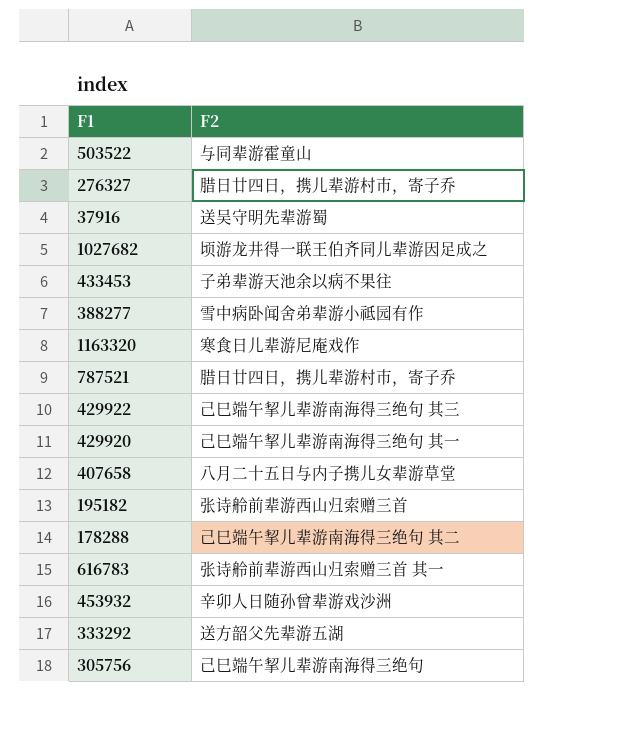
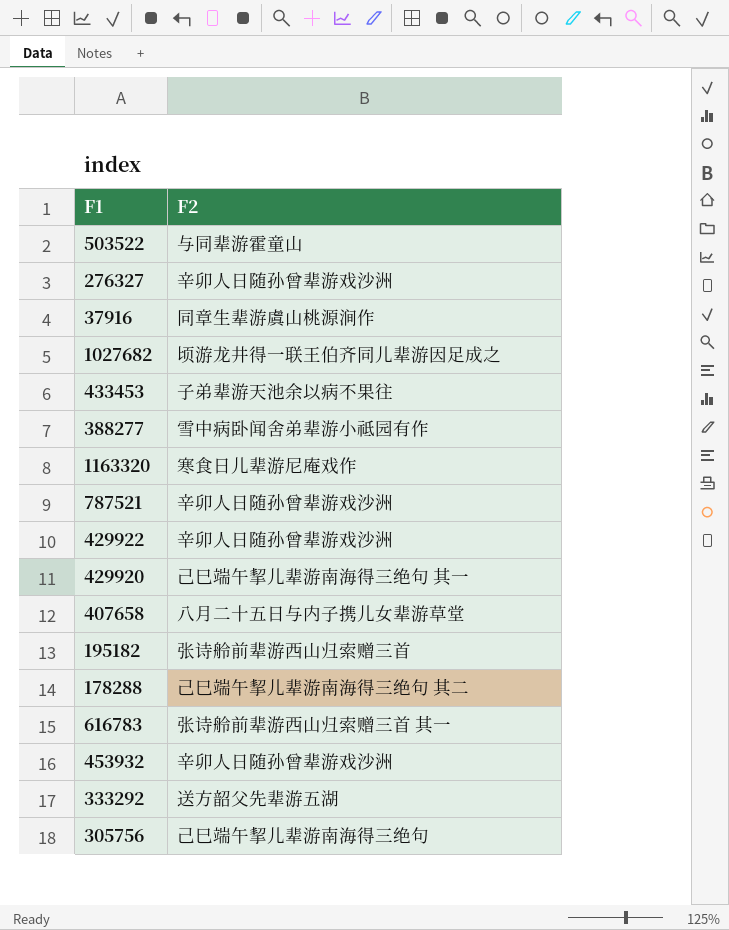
276327 | F2: 腊日廿四日，携儿辈游村市，寄子乔 -> 辛卯人日随孙曾辈游戏沙洲
37916 | F2: 送吴守明先辈游蜀 -> 同章生辈游虞山桃源涧作
787521 | F2: 腊日廿四日，携儿辈游村市，寄子乔 -> 辛卯人日随孙曾辈游戏沙洲
429922 | F2: 己巳端午挈儿辈游南海得三绝句 其三 -> 辛卯人日随孙曾辈游戏沙洲

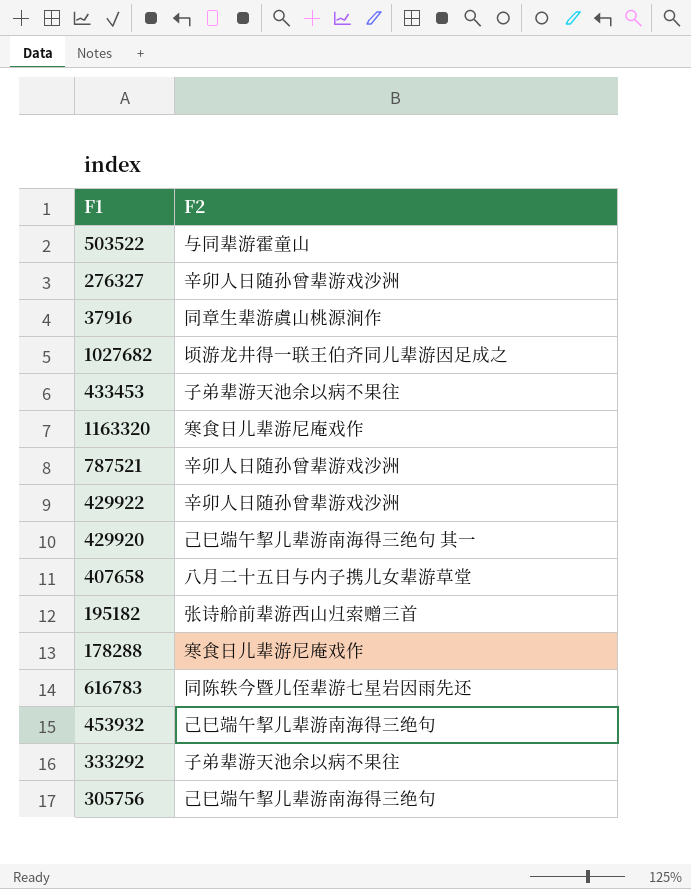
row 388277: 雪中病卧闻舍弟辈游小祗园有作 -> none
178288 | F2: 己巳端午挈儿辈游南海得三绝句 其二 -> 寒食日儿辈游尼庵戏作
616783 | F2: 张诗舲前辈游西山归索赠三首 其一 -> 同陈轶今暨儿侄辈游七星岩因雨先还
453932 | F2: 辛卯人日随孙曾辈游戏沙洲 -> 己巳端午挈儿辈游南海得三绝句
333292 | F2: 送方韶父先辈游五湖 -> 子弟辈游天池余以病不果往

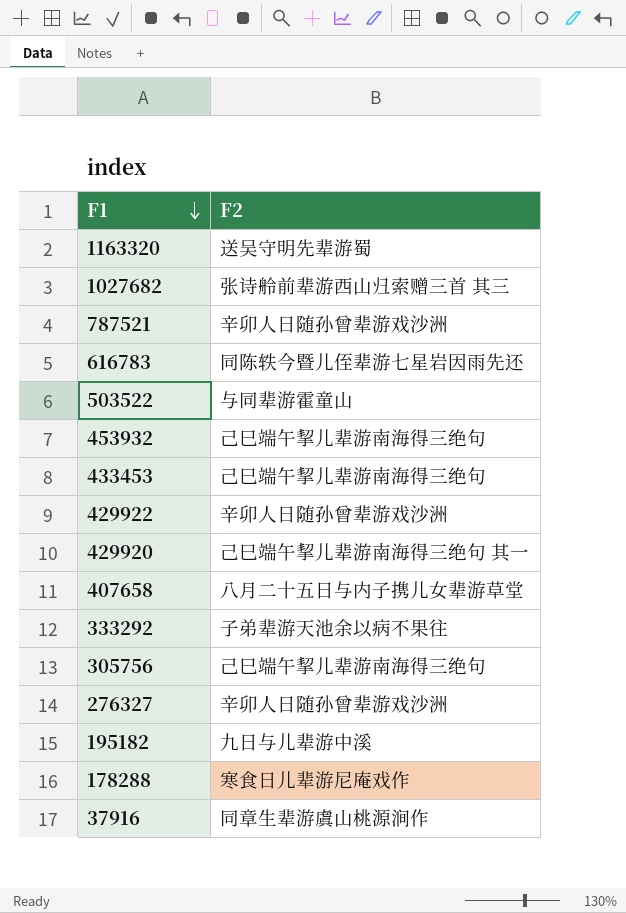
row order: none -> F1 descending
1163320 | F2: 寒食日儿辈游尼庵戏作 -> 送吴守明先辈游蜀
1027682 | F2: 顷游龙井得一联王伯齐同儿辈游因足成之 -> 张诗舲前辈游西山归索赠三首 其三
433453 | F2: 子弟辈游天池余以病不果往 -> 己巳端午挈儿辈游南海得三绝句
195182 | F2: 张诗舲前辈游西山归索赠三首 -> 九日与儿辈游中溪

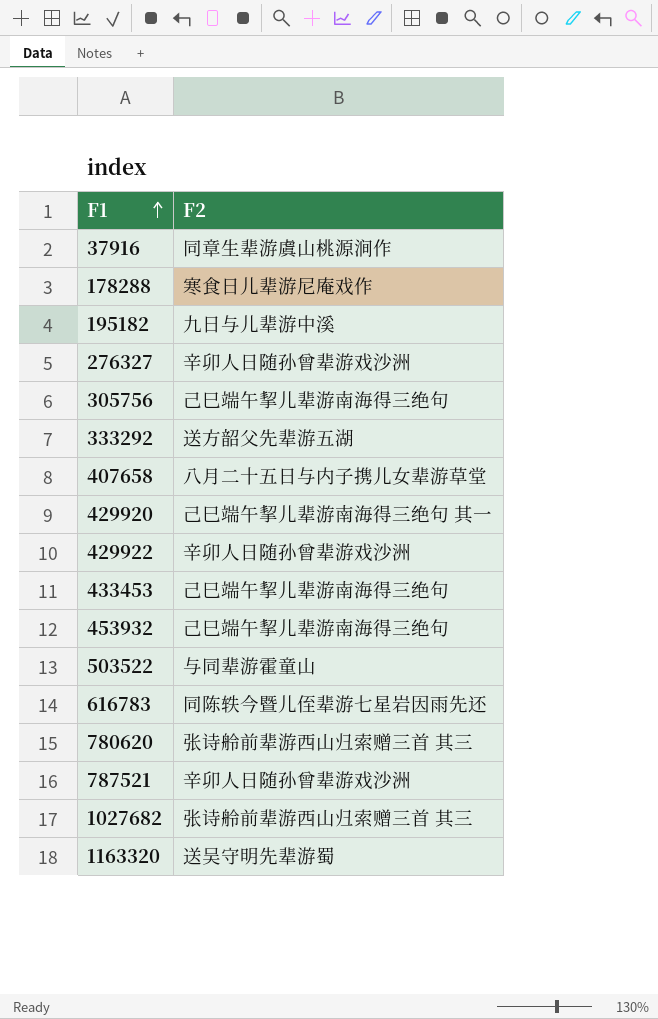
row order: F1 descending -> F1 ascending
333292 | F2: 子弟辈游天池余以病不果往 -> 送方韶父先辈游五湖
row 780620: none -> 张诗舲前辈游西山归索赠三首 其三

